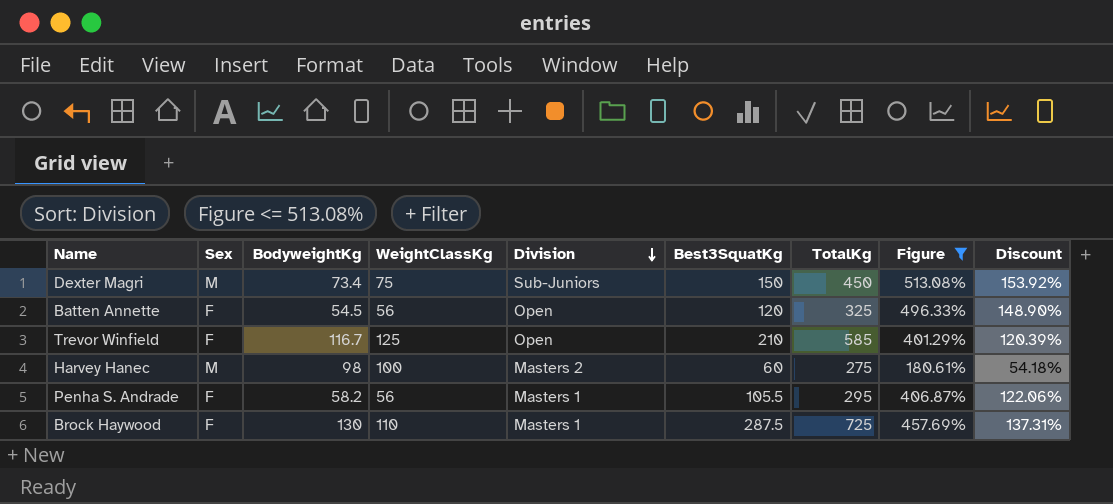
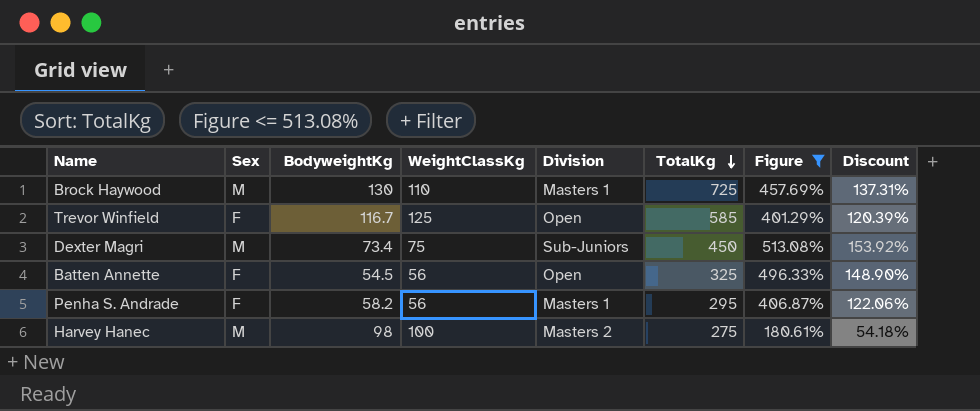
row order: Division descending -> TotalKg descending
column Best3SquatKg | position: 6 -> none
Brock Haywood | Sex: F -> M

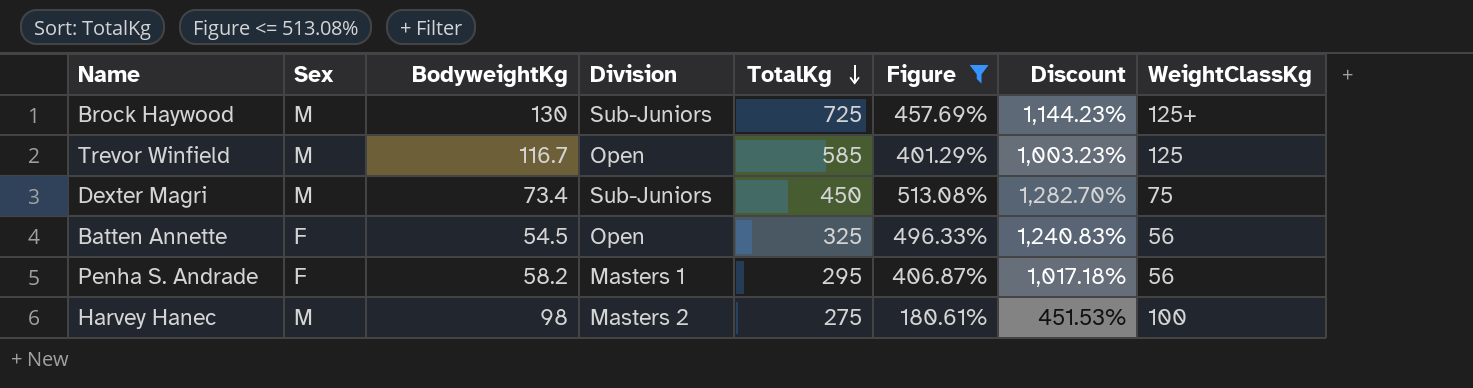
column Discount | formula: [Figure] * 0.3 -> [Figure] * 2.5
column WeightClassKg | position: 4 -> 8
Brock Haywood | Division: Masters 1 -> Sub-Juniors
Brock Haywood | WeightClassKg: 110 -> 125+
Trevor Winfield | Sex: F -> M

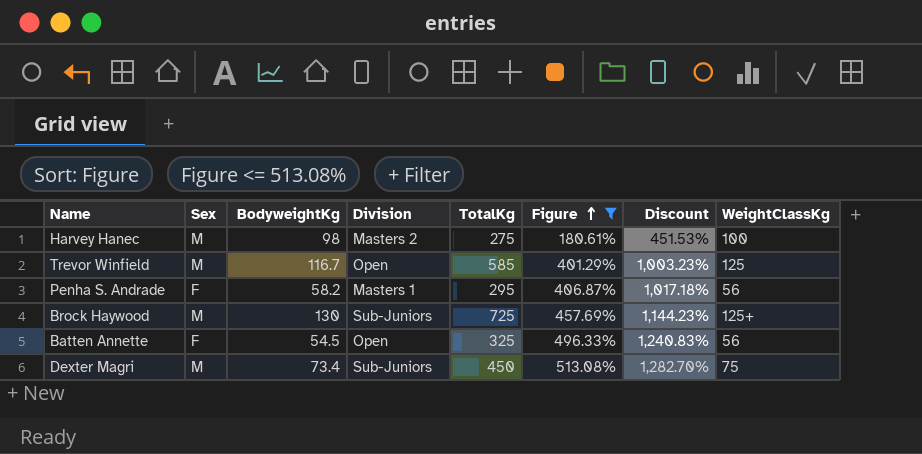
row order: TotalKg descending -> Figure ascending

